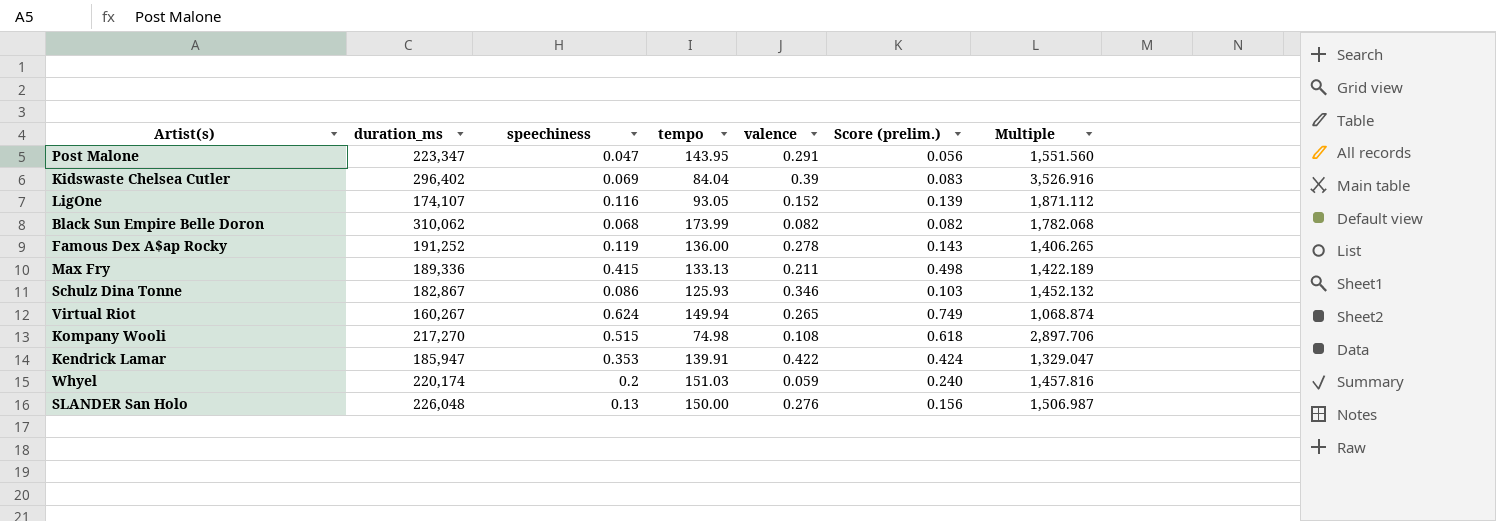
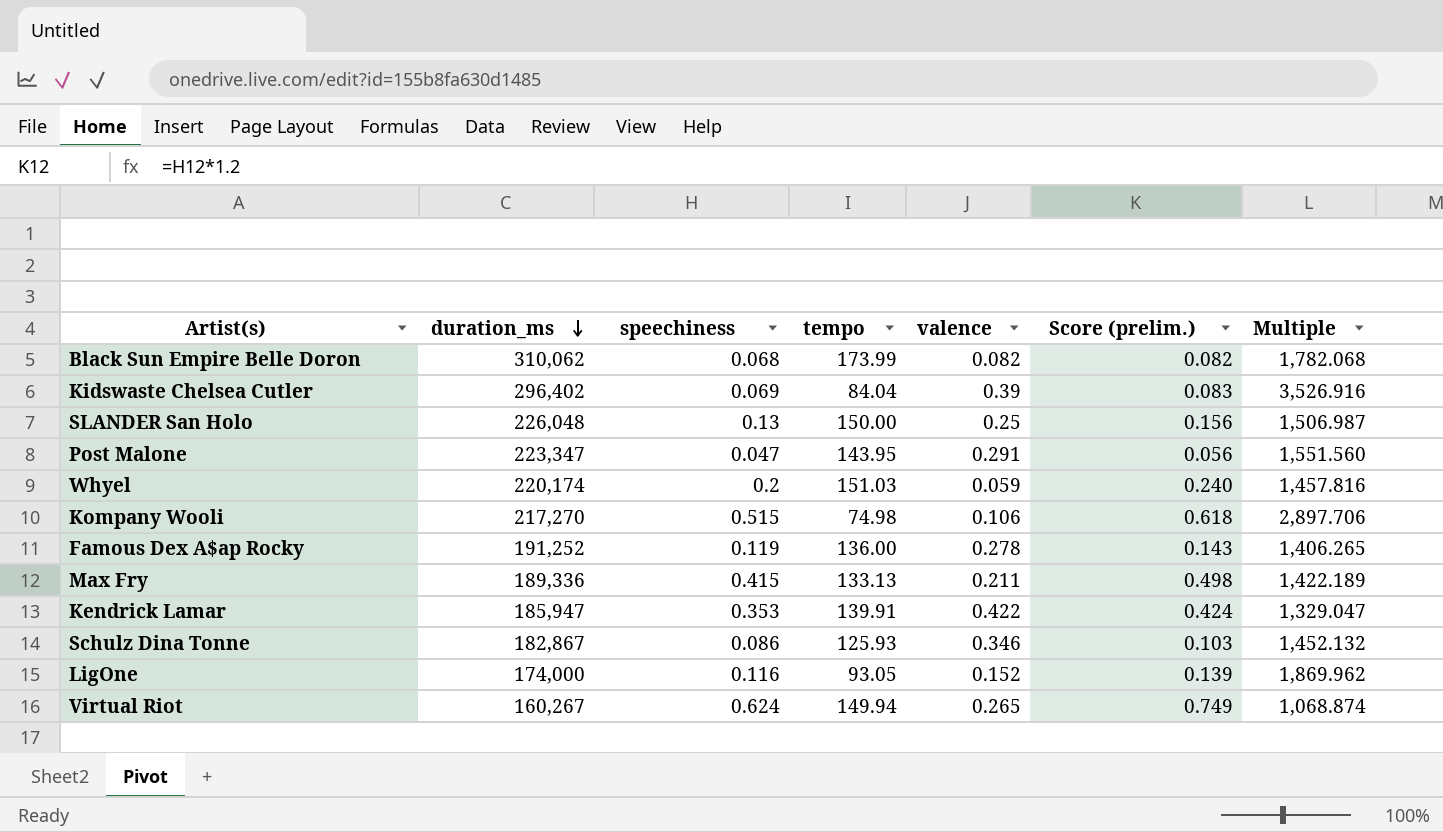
row order: none -> duration_ms descending
SLANDER San Holo | valence: 0.276 -> 0.25
Kompany Wooli | valence: 0.108 -> 0.106
LigOne | duration_ms: 174,107 -> 174,000
LigOne | Multiple: 1,871.112 -> 1,869.962

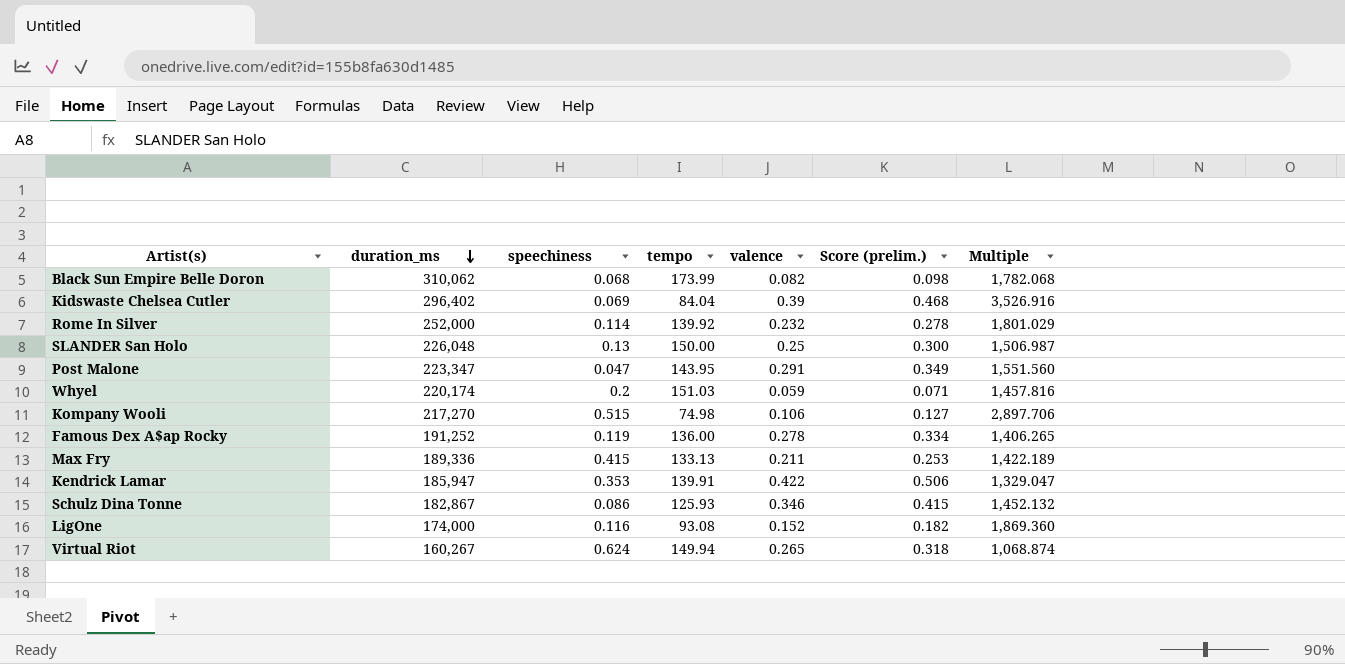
column Score (prelim.) | formula: [speechiness] * 1.2 -> [valence] * 1.2
row Rome In Silver: none -> 252,000 | 0.114 | 139.92 | 0.232 | 0.278 | 1,801.029
LigOne | tempo: 93.05 -> 93.08
LigOne | Multiple: 1,869.962 -> 1,869.360

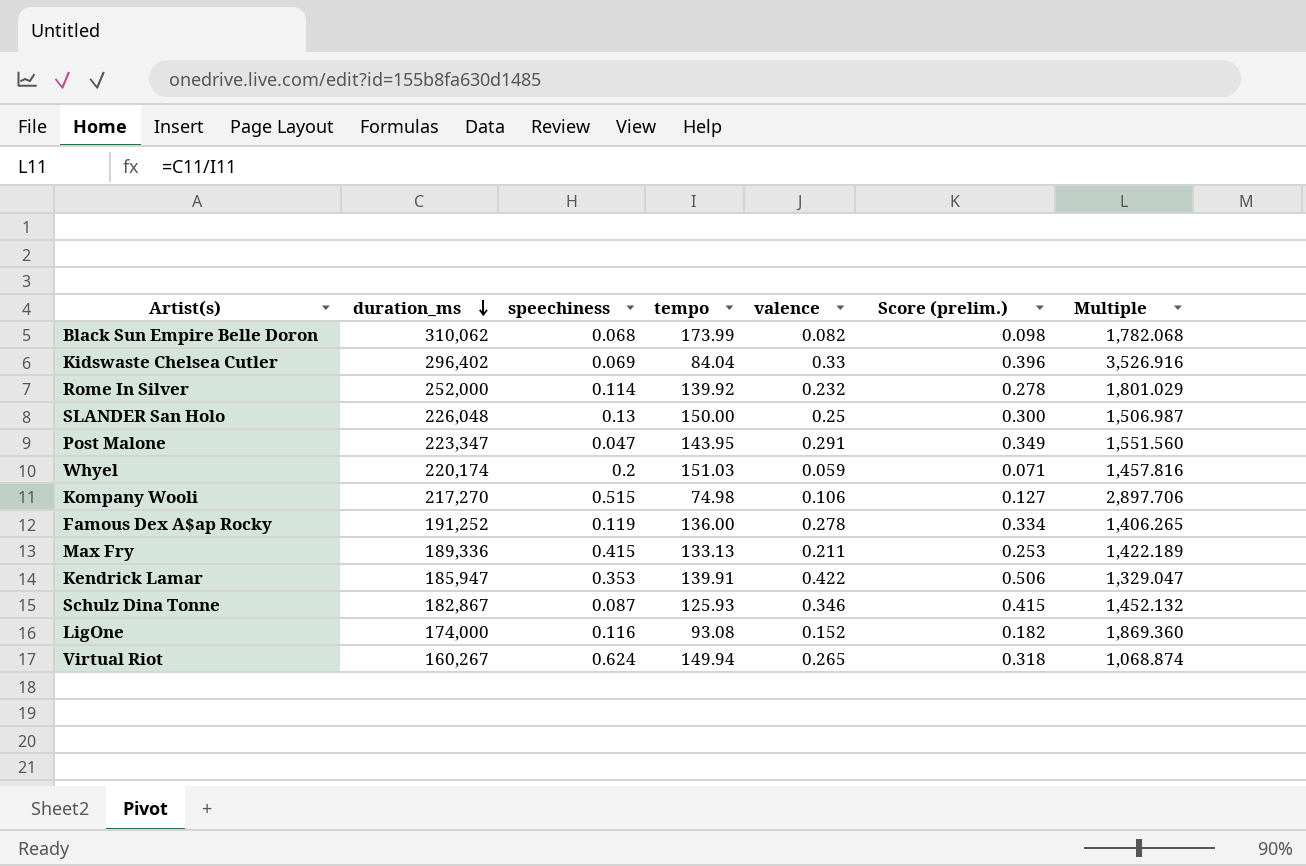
Kidswaste Chelsea Cutler | valence: 0.39 -> 0.33
Kidswaste Chelsea Cutler | Score (prelim.): 0.468 -> 0.396
Schulz Dina Tonne | speechiness: 0.086 -> 0.087

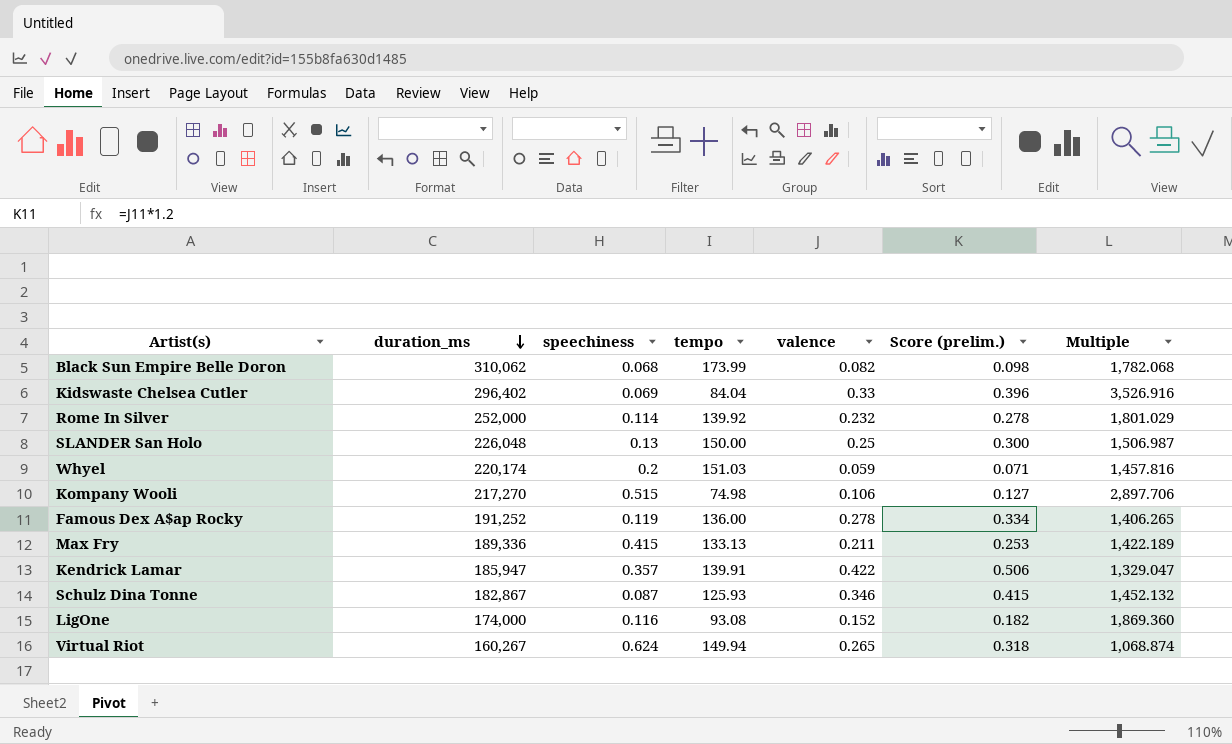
row Post Malone: 223,347 | 0.047 | 143.95 | 0.291 | 0.349 | 1,551.560 -> none
Kendrick Lamar | speechiness: 0.353 -> 0.357

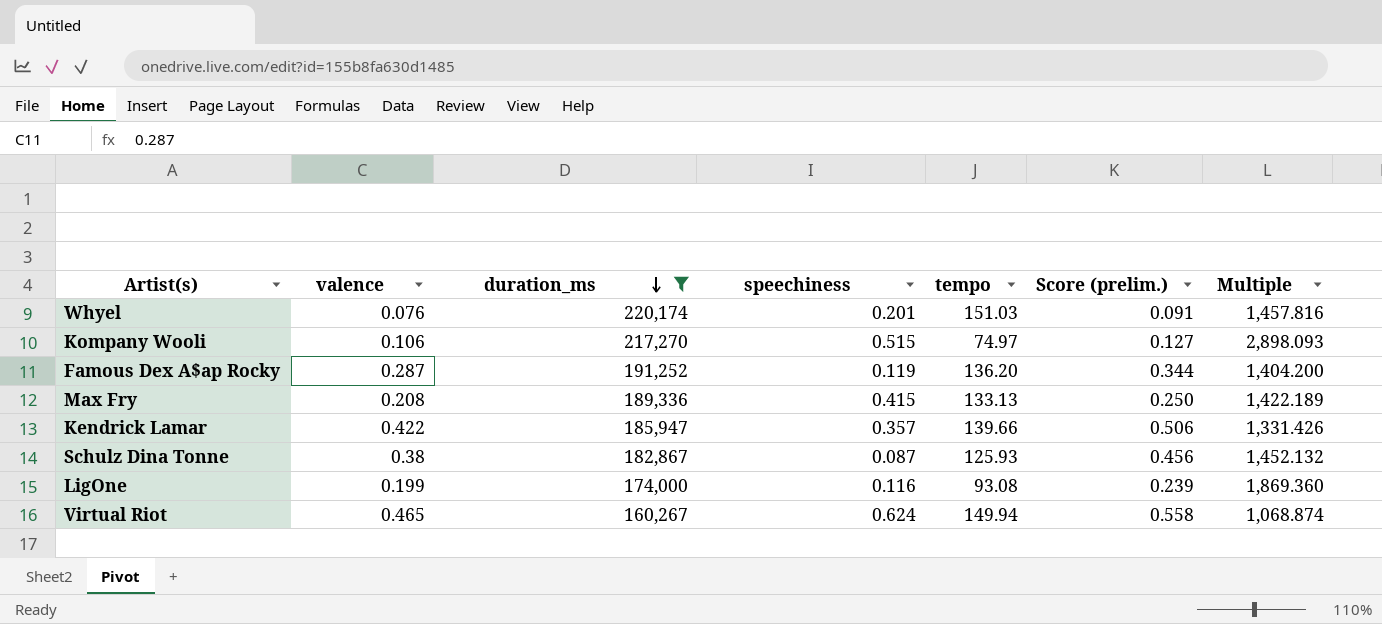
filter: none -> duration_ms <= 220,174
column valence | position: 5 -> 2
Whyel | valence: 0.059 -> 0.076
Whyel | speechiness: 0.2 -> 0.201
Whyel | Score (prelim.): 0.071 -> 0.091
Kompany Wooli | tempo: 74.98 -> 74.97
Kompany Wooli | Multiple: 2,897.706 -> 2,898.093
Famous Dex A$ap Rocky | valence: 0.278 -> 0.287
Famous Dex A$ap Rocky | tempo: 136.00 -> 136.20
Famous Dex A$ap Rocky | Score (prelim.): 0.334 -> 0.344
Famous Dex A$ap Rocky | Multiple: 1,406.265 -> 1,404.200
Max Fry | valence: 0.211 -> 0.208
Max Fry | Score (prelim.): 0.253 -> 0.250
Kendrick Lamar | tempo: 139.91 -> 139.66
Kendrick Lamar | Multiple: 1,329.047 -> 1,331.426
Schulz Dina Tonne | valence: 0.346 -> 0.38
Schulz Dina Tonne | Score (prelim.): 0.415 -> 0.456
LigOne | valence: 0.152 -> 0.199
LigOne | Score (prelim.): 0.182 -> 0.239
Virtual Riot | valence: 0.265 -> 0.465
Virtual Riot | Score (prelim.): 0.318 -> 0.558

